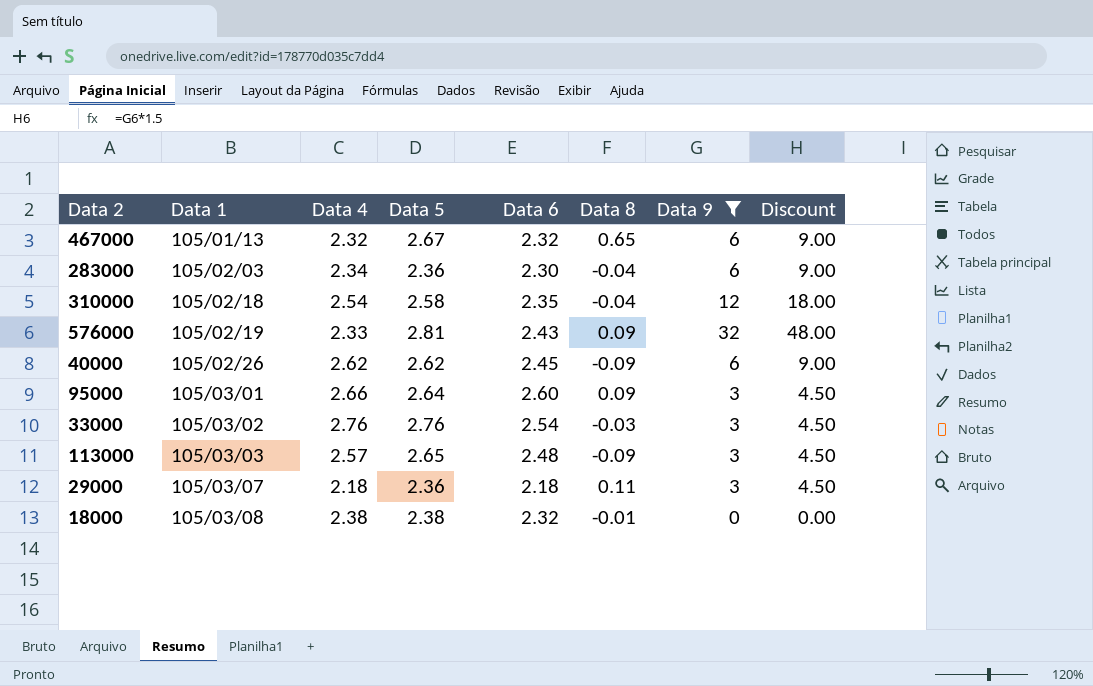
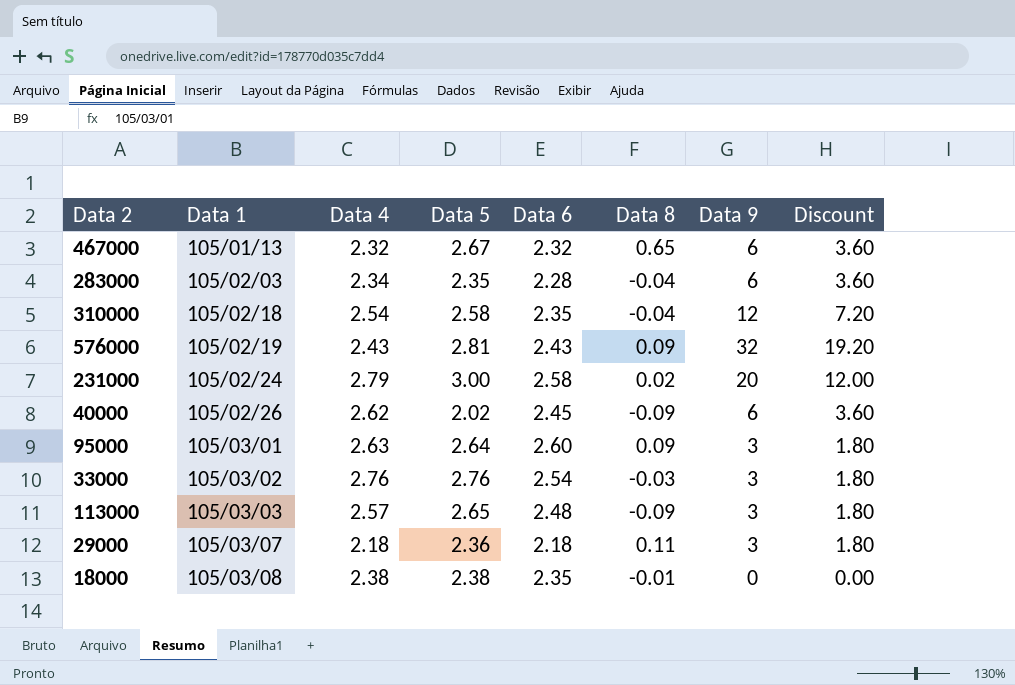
filter: Data 9 != 20 -> none
column Discount | formula: [Data 9] * 1.5 -> [Data 9] * 0.6
283000 | Data 5: 2.36 -> 2.35
283000 | Data 6: 2.30 -> 2.28
576000 | Data 4: 2.33 -> 2.43
40000 | Data 5: 2.62 -> 2.02
95000 | Data 4: 2.66 -> 2.63
18000 | Data 6: 2.32 -> 2.35

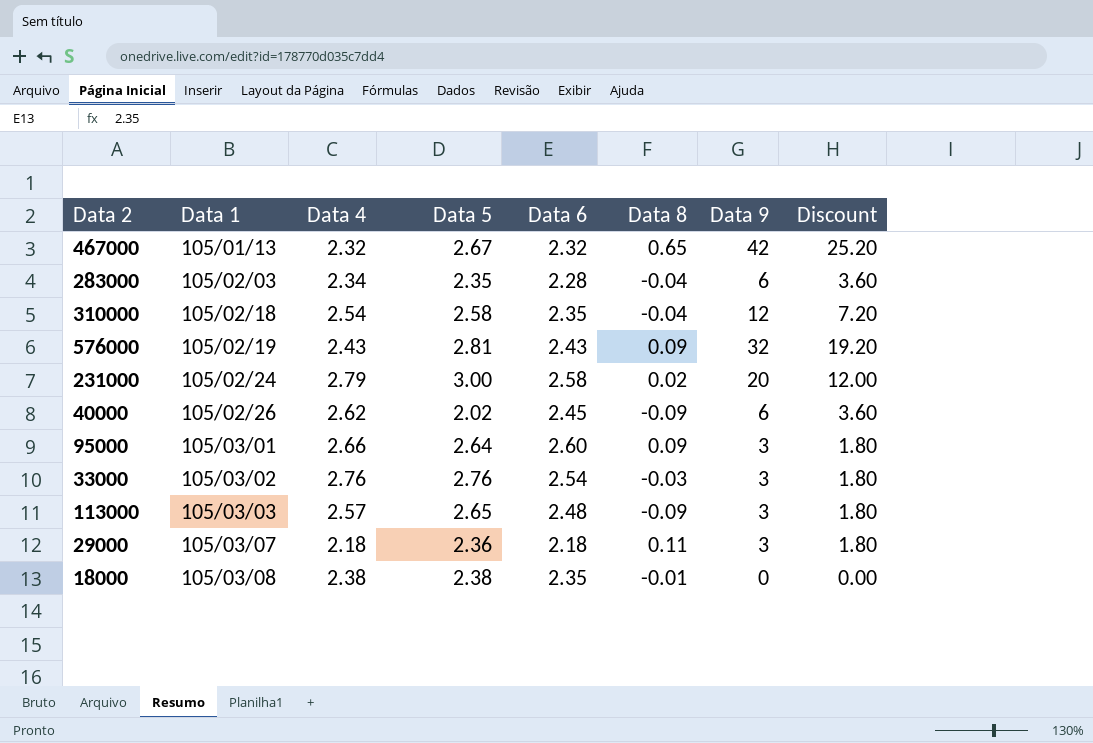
467000 | Data 9: 6 -> 42
467000 | Discount: 3.60 -> 25.20
95000 | Data 4: 2.63 -> 2.66

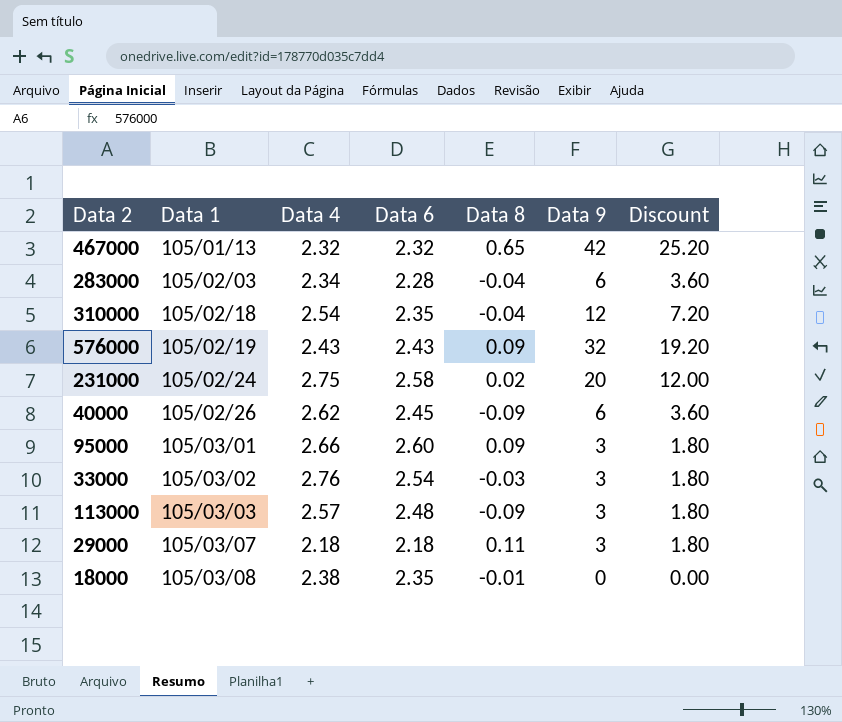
column Data 5 | position: 4 -> none
231000 | Data 4: 2.79 -> 2.75

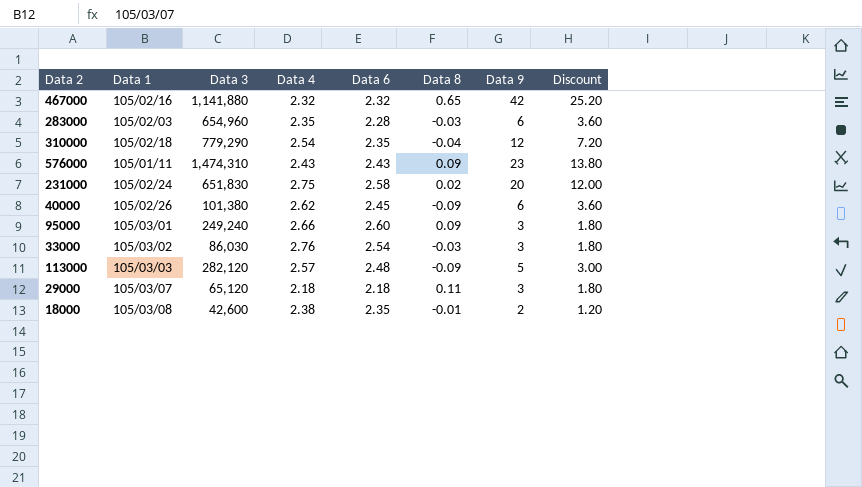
column Data 3 | position: none -> 3
467000 | Data 1: 105/01/13 -> 105/02/16
283000 | Data 4: 2.34 -> 2.35
283000 | Data 8: -0.04 -> -0.03
576000 | Data 1: 105/02/19 -> 105/01/11
576000 | Data 9: 32 -> 23
576000 | Discount: 19.20 -> 13.80
113000 | Data 9: 3 -> 5
113000 | Discount: 1.80 -> 3.00
18000 | Data 9: 0 -> 2
18000 | Discount: 0.00 -> 1.20

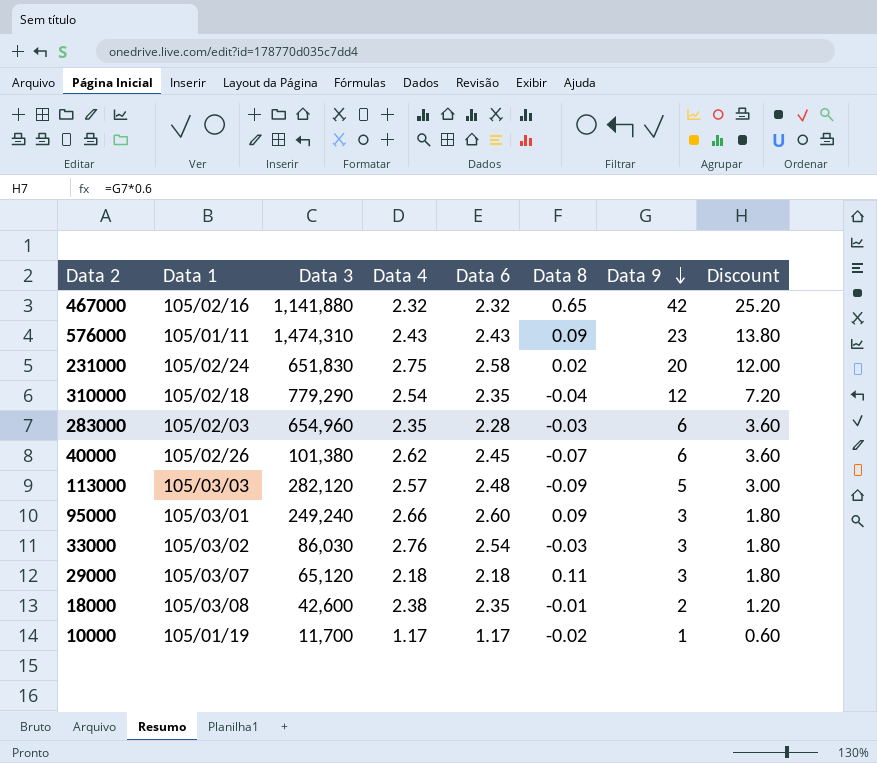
row order: none -> Data 9 descending
40000 | Data 8: -0.09 -> -0.07
row 10000: none -> 105/01/19 | 11,700 | 1.17 | 1.17 | -0.02 | 1 | 0.60

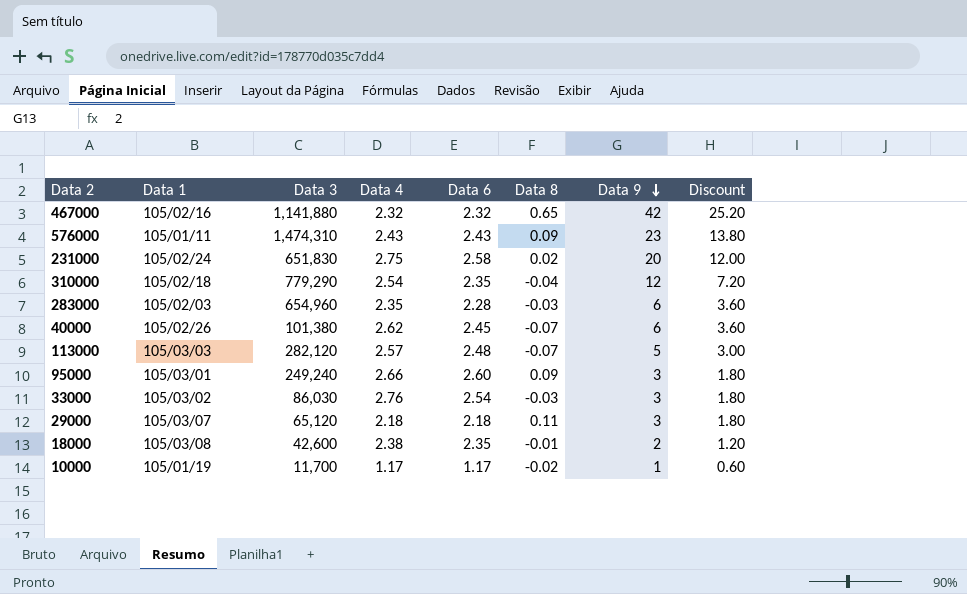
113000 | Data 8: -0.09 -> -0.07

